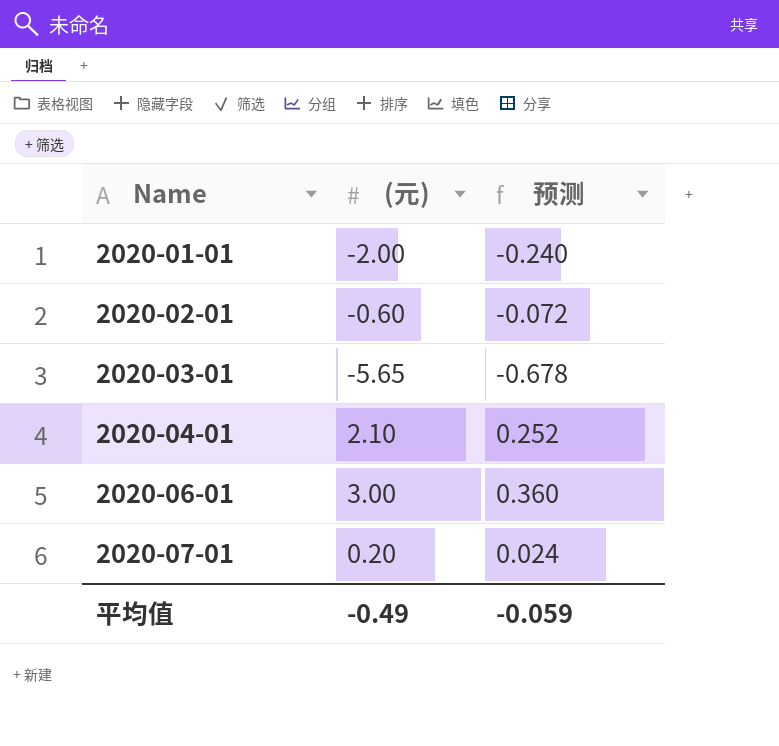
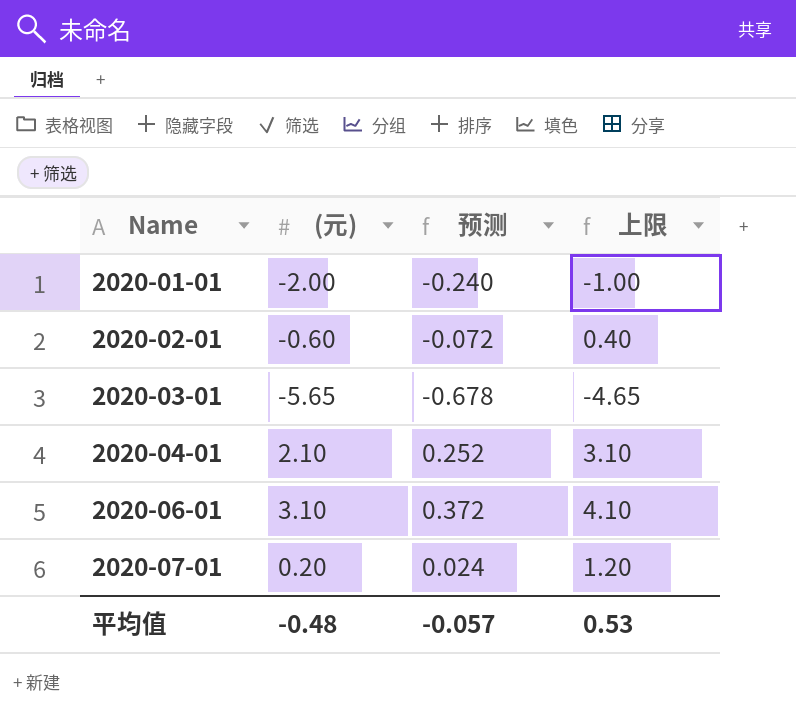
column 上限 | formula: none -> [(元)] + 1
2020-06-01 | (元): 3.00 -> 3.10
2020-06-01 | 预测: 0.360 -> 0.372
平均值 | (元): -0.49 -> -0.48
平均值 | 预测: -0.059 -> -0.057

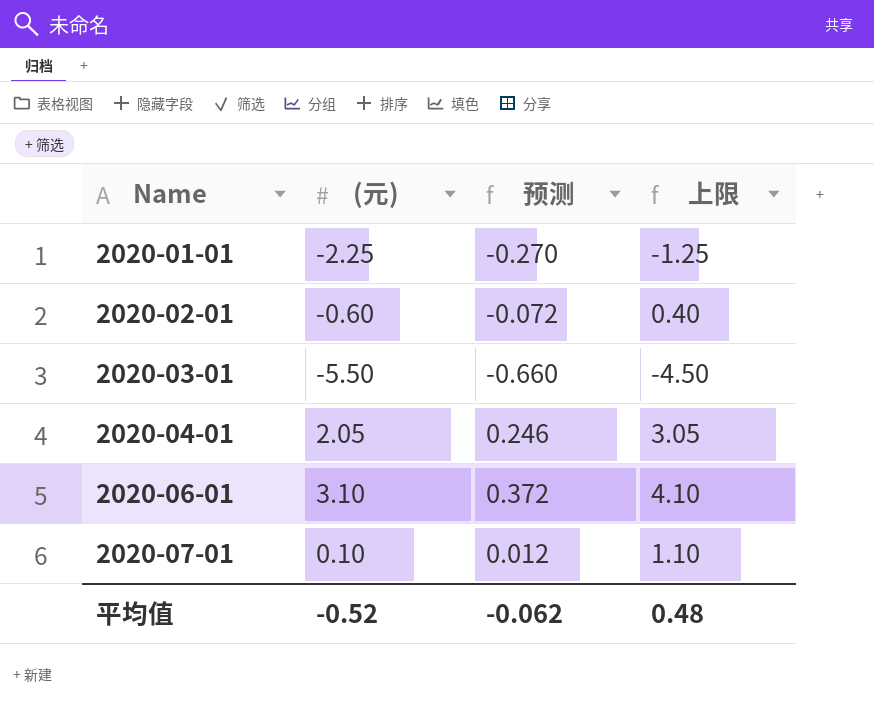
2020-01-01 | (元): -2.00 -> -2.25
2020-01-01 | 预测: -0.240 -> -0.270
2020-01-01 | 上限: -1.00 -> -1.25
2020-03-01 | (元): -5.65 -> -5.50
2020-03-01 | 预测: -0.678 -> -0.660
2020-03-01 | 上限: -4.65 -> -4.50
2020-04-01 | (元): 2.10 -> 2.05
2020-04-01 | 预测: 0.252 -> 0.246
2020-04-01 | 上限: 3.10 -> 3.05
2020-07-01 | (元): 0.20 -> 0.10
2020-07-01 | 预测: 0.024 -> 0.012
2020-07-01 | 上限: 1.20 -> 1.10
平均值 | (元): -0.48 -> -0.52
平均值 | 预测: -0.057 -> -0.062
平均值 | 上限: 0.53 -> 0.48

